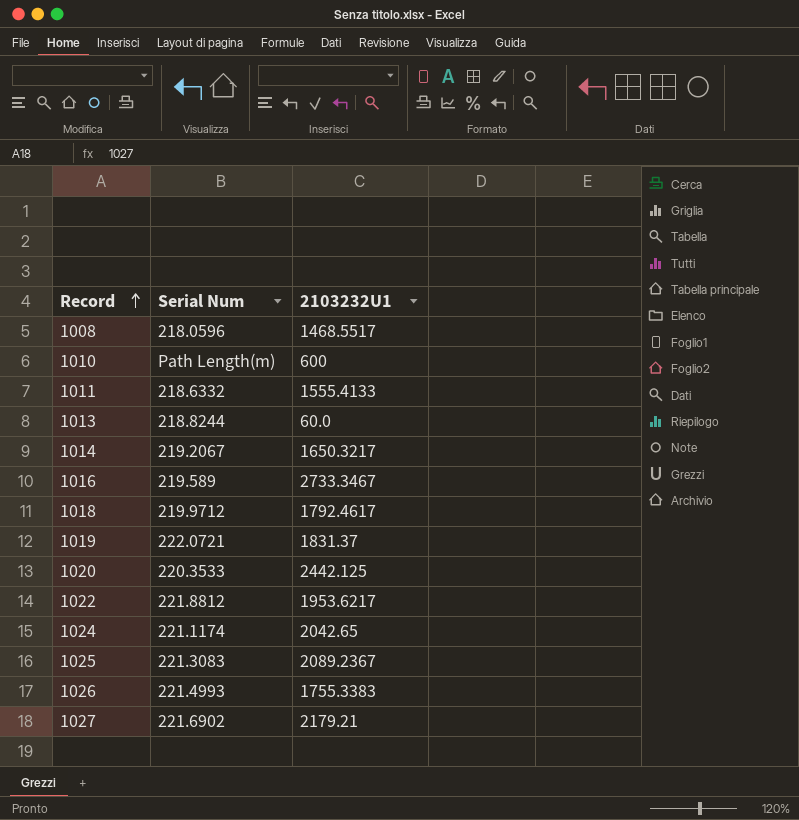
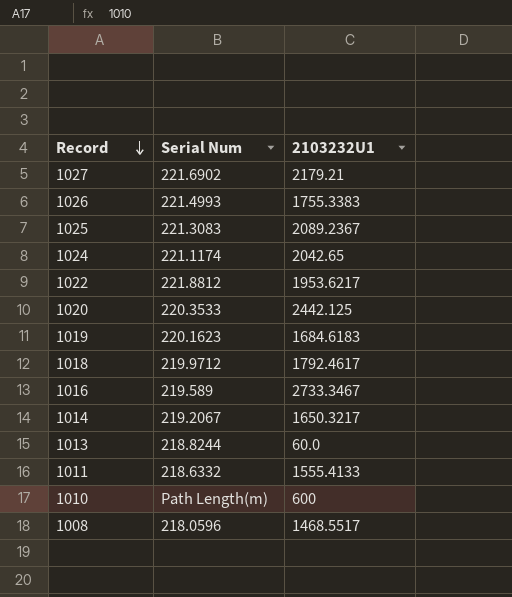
row order: Record ascending -> Record descending
1019 | Serial Num: 222.0721 -> 220.1623
1019 | 2103232U1: 1831.37 -> 1684.6183

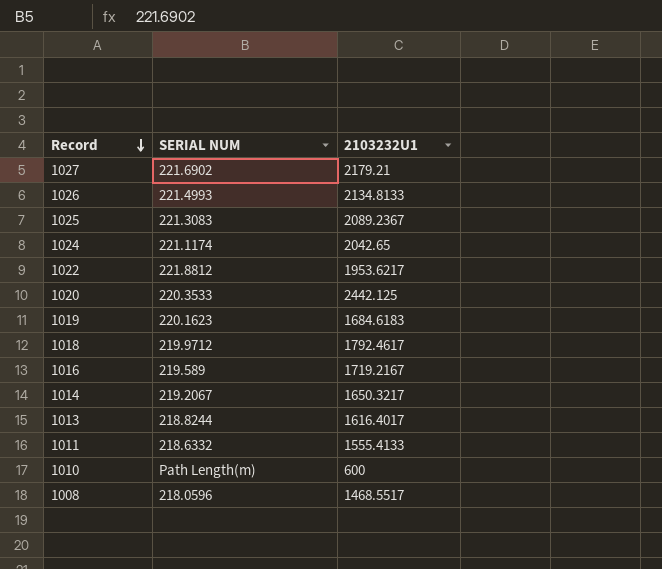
column name: Serial Num -> SERIAL NUM
1026 | 2103232U1: 1755.3383 -> 2134.8133
1016 | 2103232U1: 2733.3467 -> 1719.2167
1013 | 2103232U1: 60.0 -> 1616.4017

